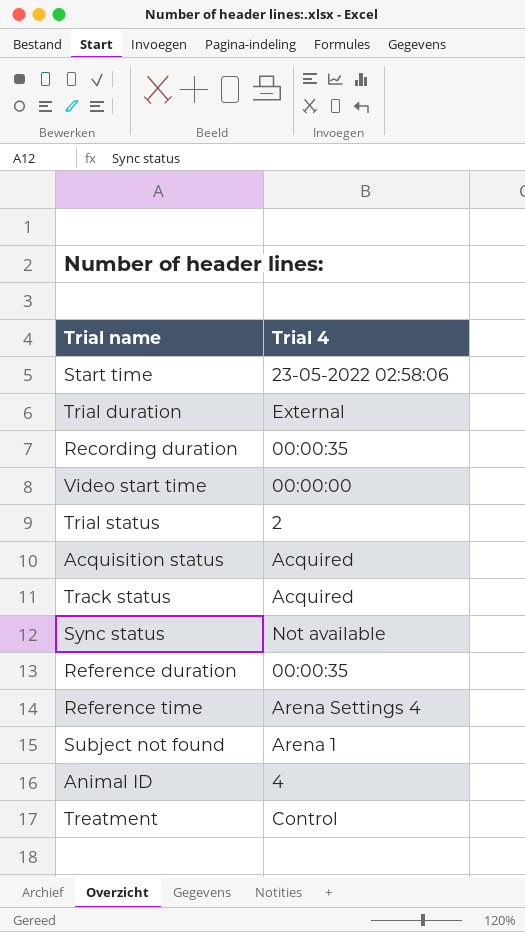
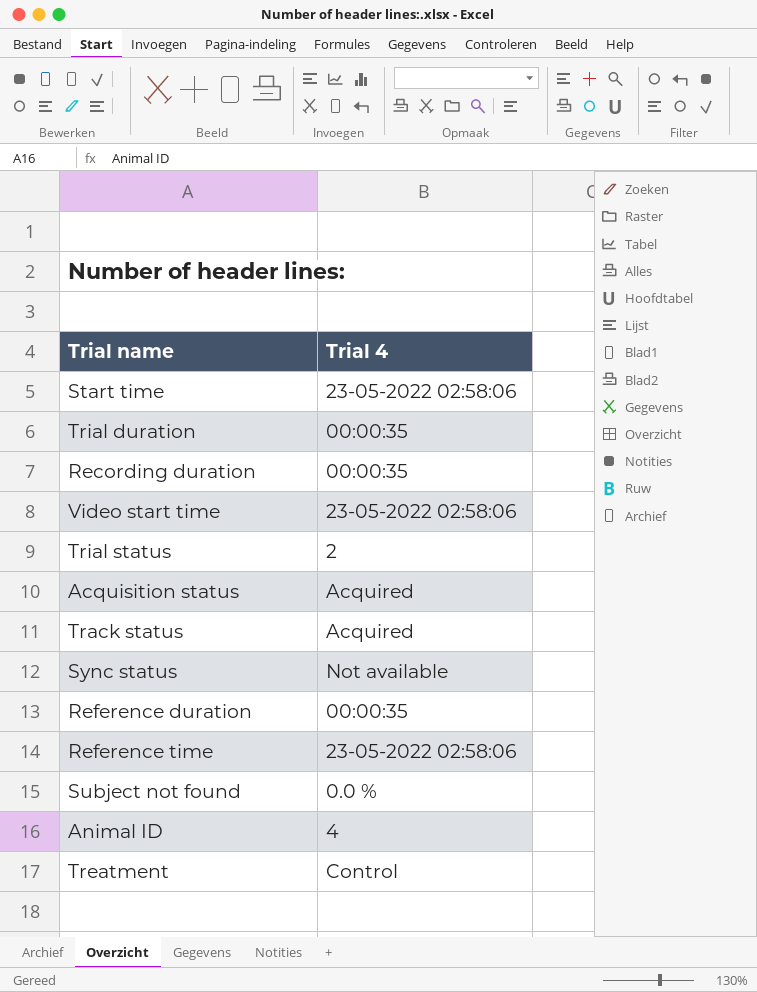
Trial duration | Trial 4: External -> 00:00:35
Video start time | Trial 4: 00:00:00 -> 23-05-2022 02:58:06
Reference time | Trial 4: Arena Settings 4 -> 23-05-2022 02:58:06
Subject not found | Trial 4: Arena 1 -> 0.0 %

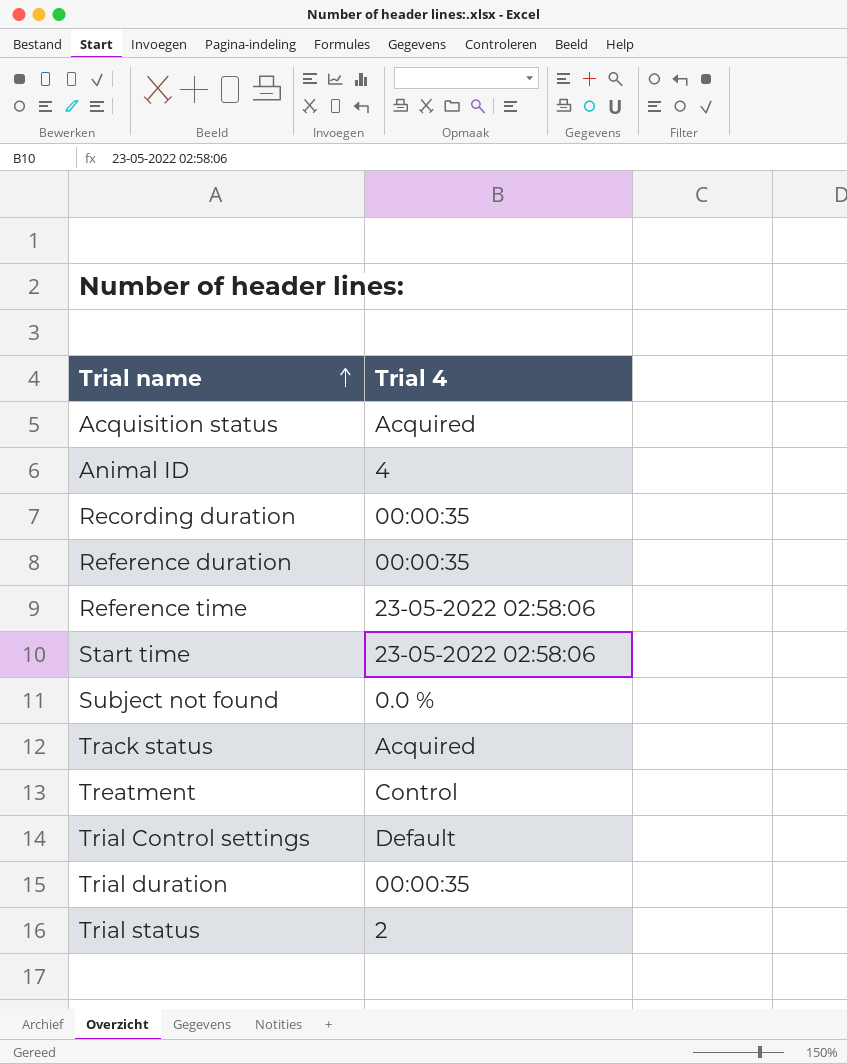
row order: none -> Trial name ascending
row Video start time: 23-05-2022 02:58:06 -> none
row Sync status: Not available -> none
row Trial Control settings: none -> Default

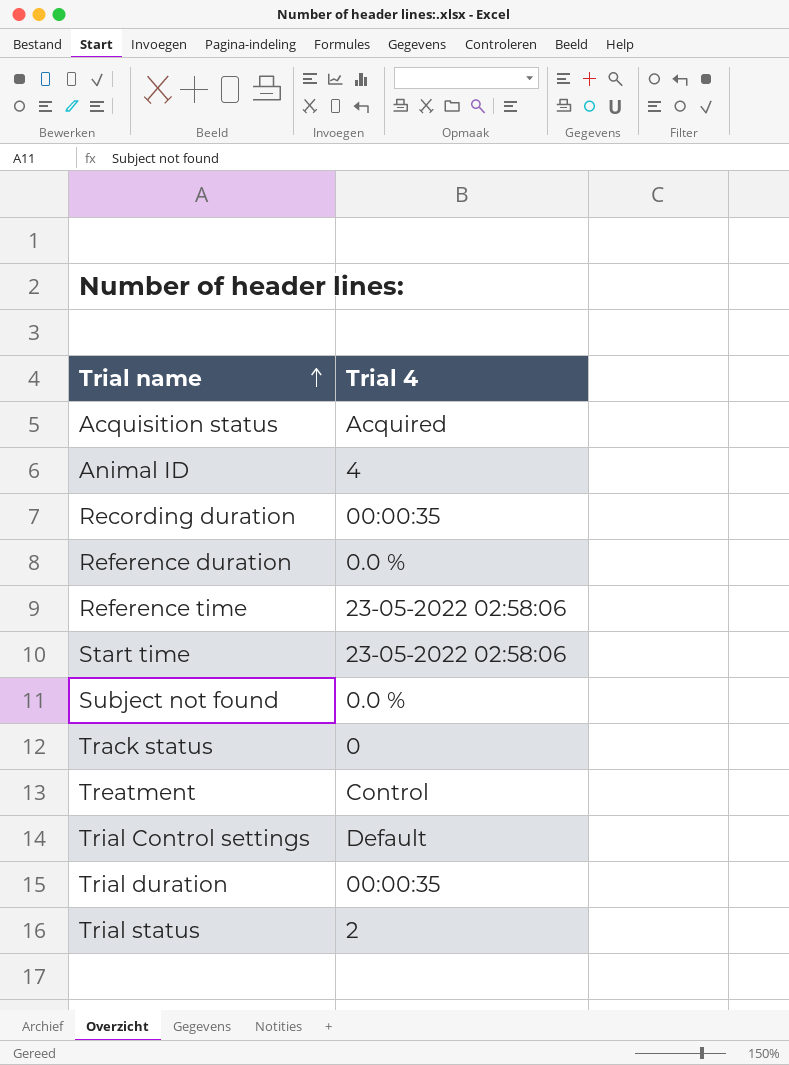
Reference duration | Trial 4: 00:00:35 -> 0.0 %
Track status | Trial 4: Acquired -> 0

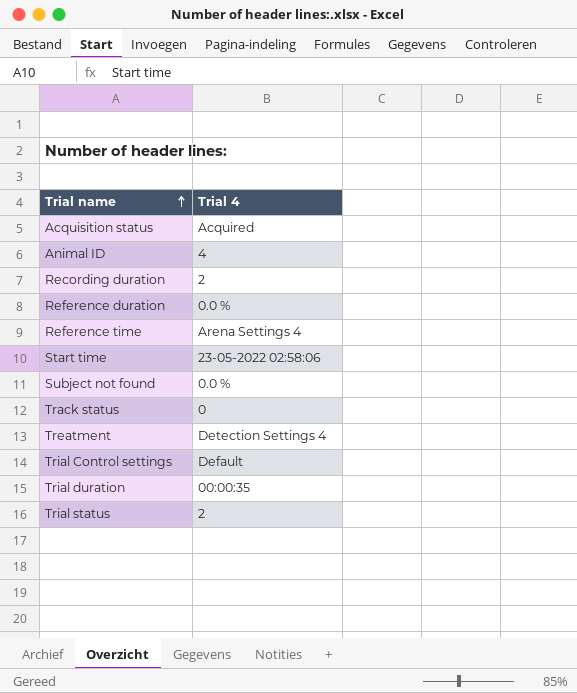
Recording duration | Trial 4: 00:00:35 -> 2
Reference time | Trial 4: 23-05-2022 02:58:06 -> Arena Settings 4
Treatment | Trial 4: Control -> Detection Settings 4

